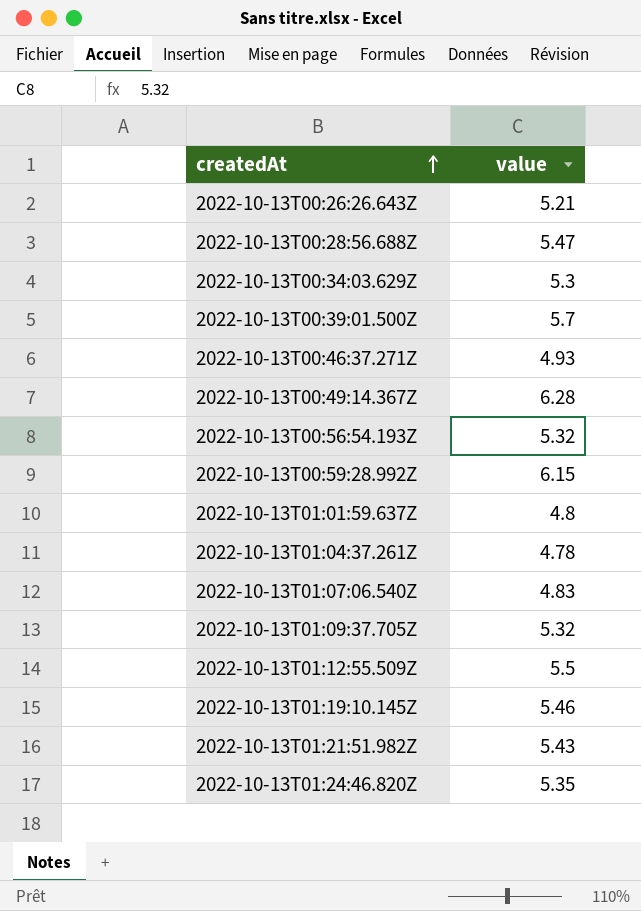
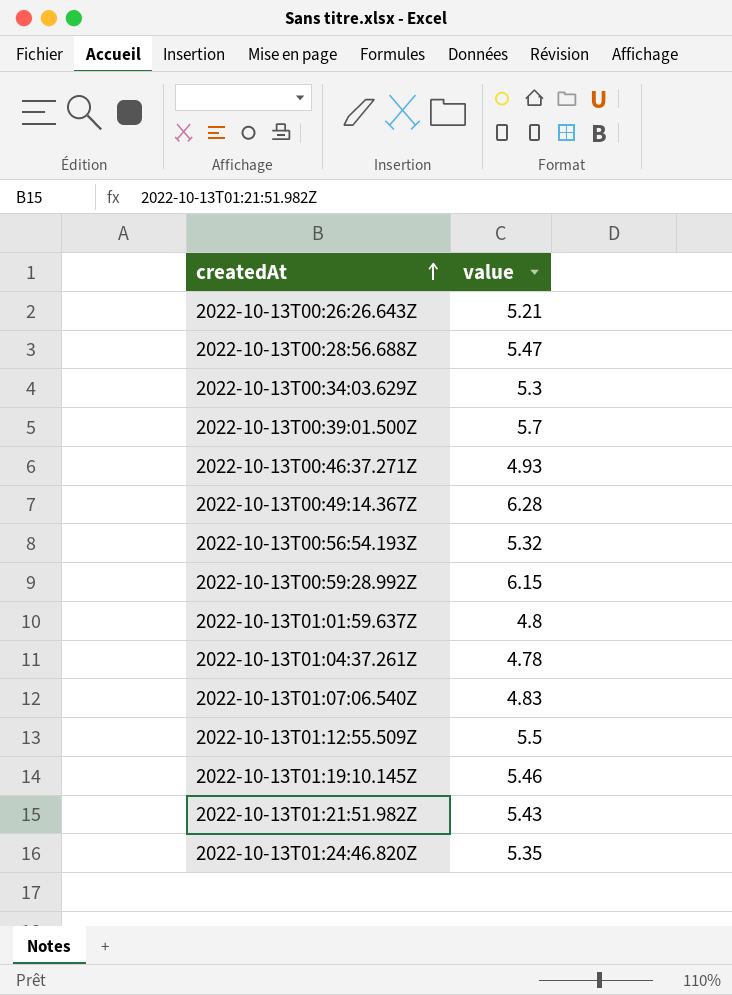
row 2022-10-13T01:09:37.705Z: 5.32 -> none

